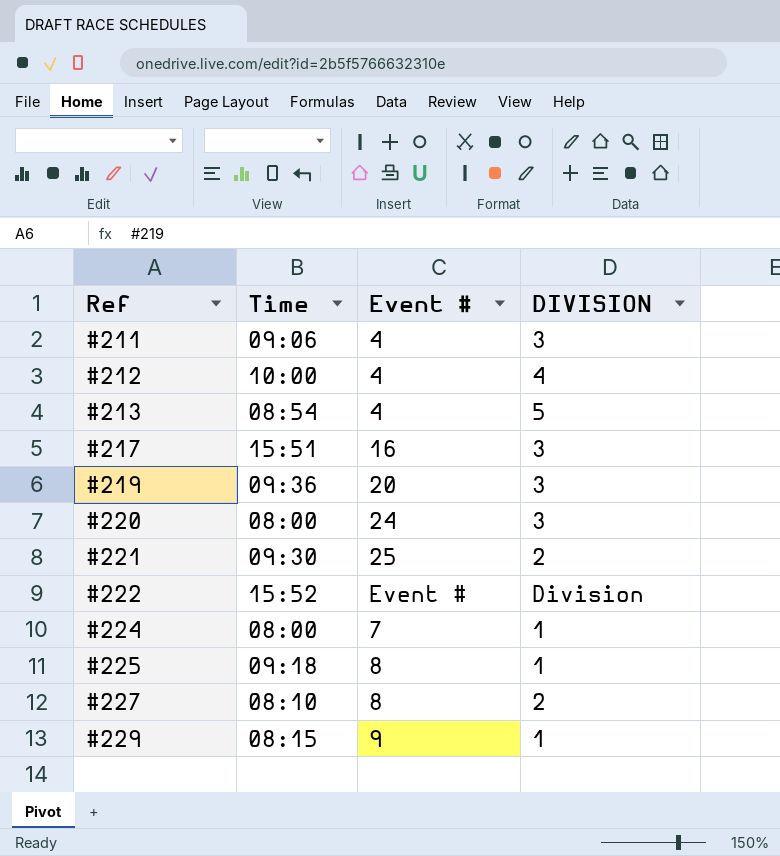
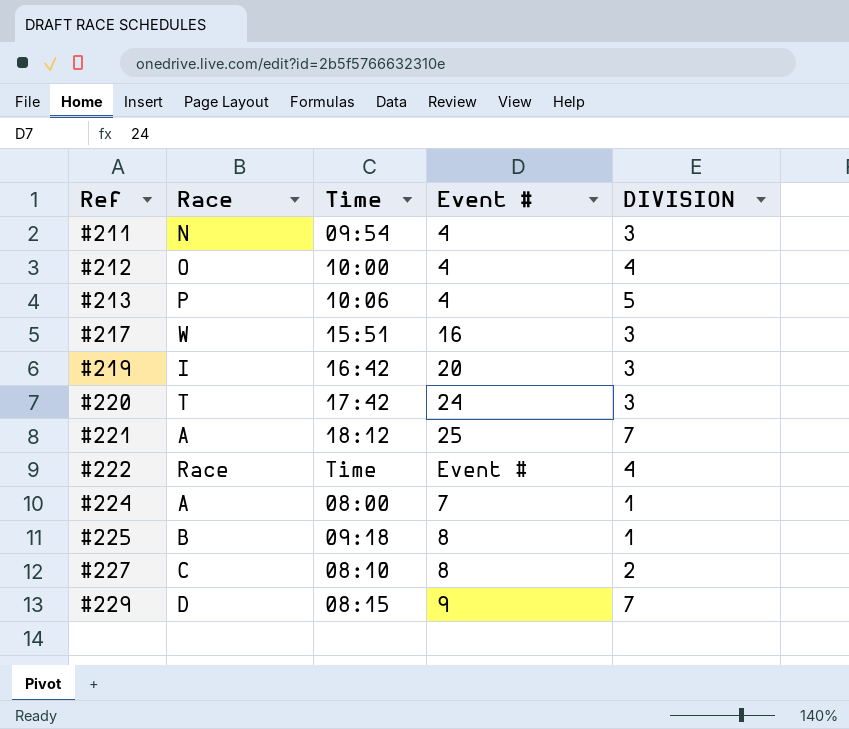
column Race | position: none -> 2
#211 | Time: 09:06 -> 09:54
#213 | Time: 08:54 -> 10:06
#219 | Time: 09:36 -> 16:42
#220 | Time: 08:00 -> 17:42
#221 | Time: 09:30 -> 18:12
#221 | DIVISION: 2 -> 7
#222 | Time: 15:52 -> Time
#222 | DIVISION: Division -> 4
#229 | DIVISION: 1 -> 7

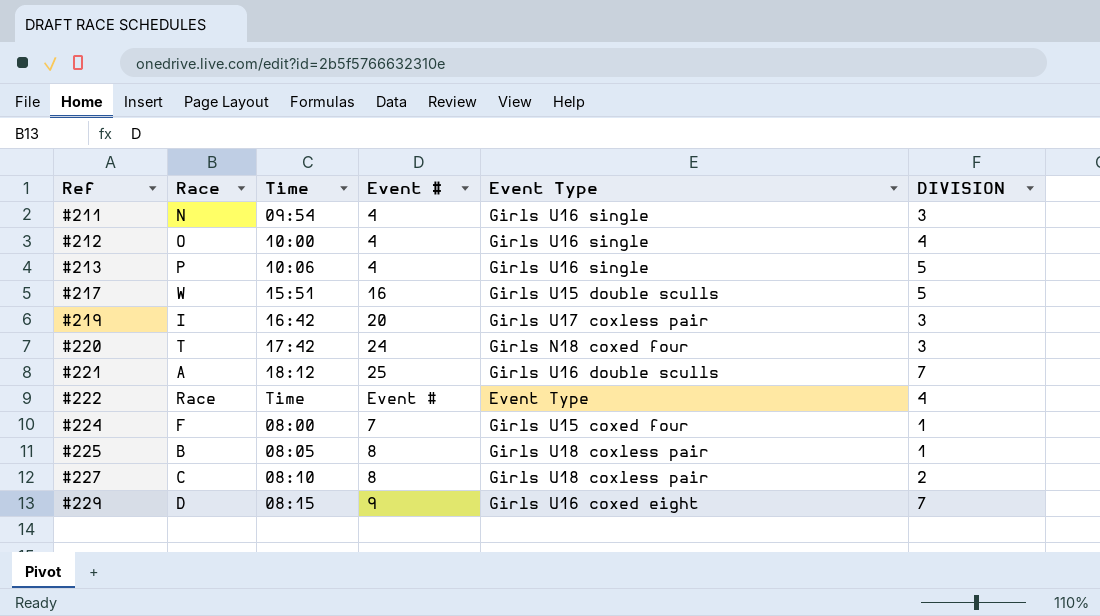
column Event Type | position: none -> 5
#217 | DIVISION: 3 -> 5
#224 | Race: A -> F
#225 | Time: 09:18 -> 08:05

